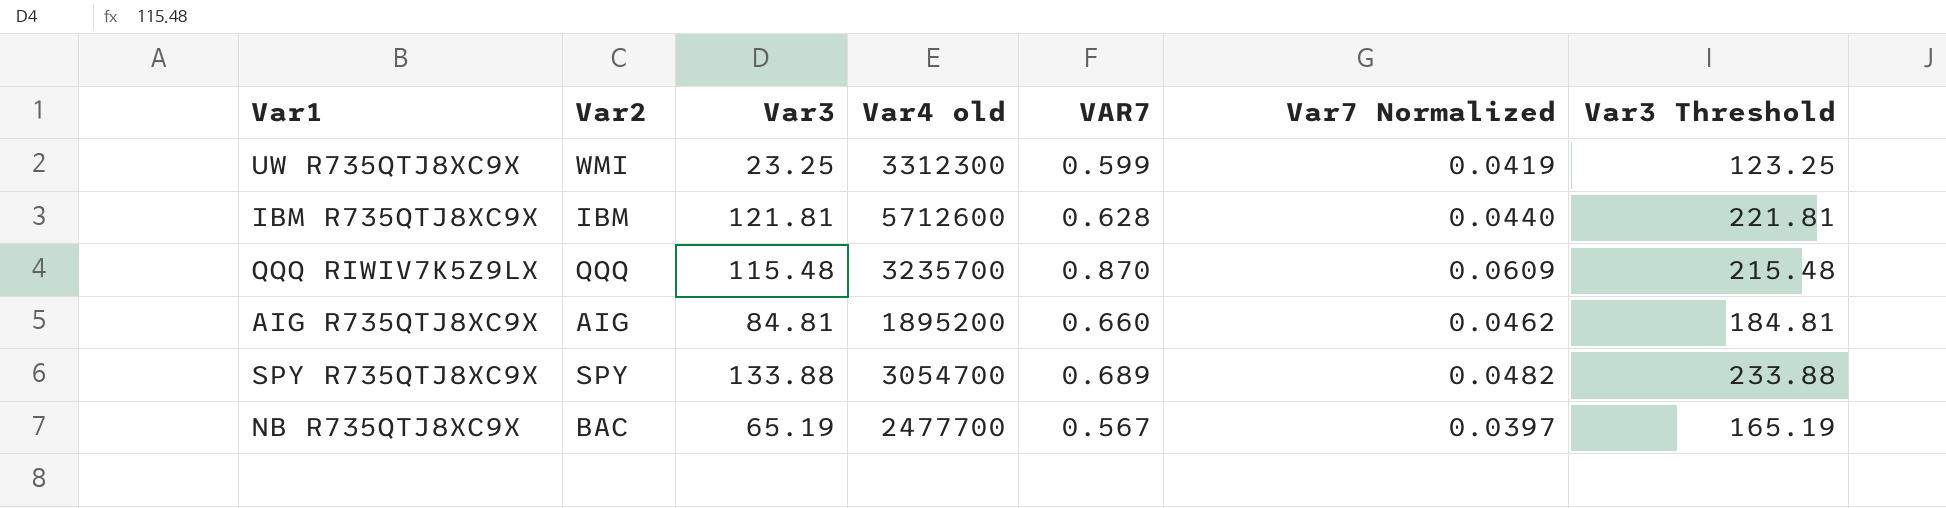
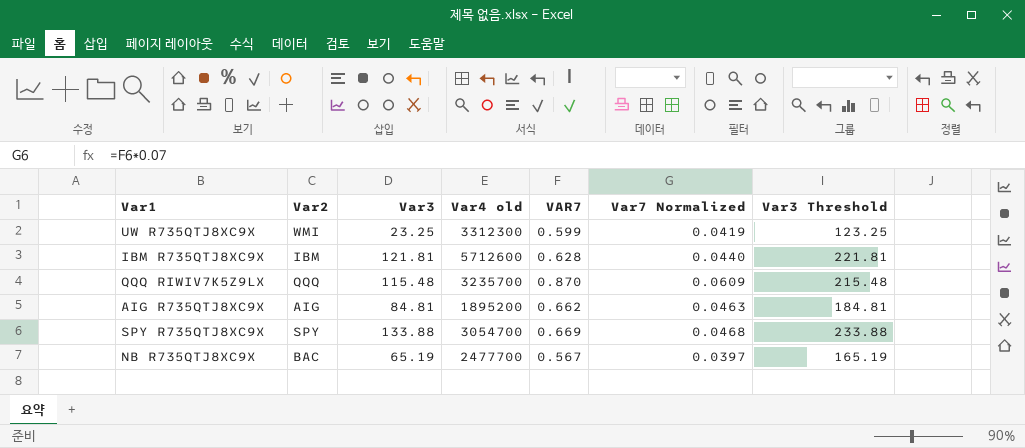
AIG R735QTJ8XC9X | VAR7: 0.660 -> 0.662
AIG R735QTJ8XC9X | Var7 Normalized: 0.0462 -> 0.0463
SPY R735QTJ8XC9X | VAR7: 0.689 -> 0.669
SPY R735QTJ8XC9X | Var7 Normalized: 0.0482 -> 0.0468

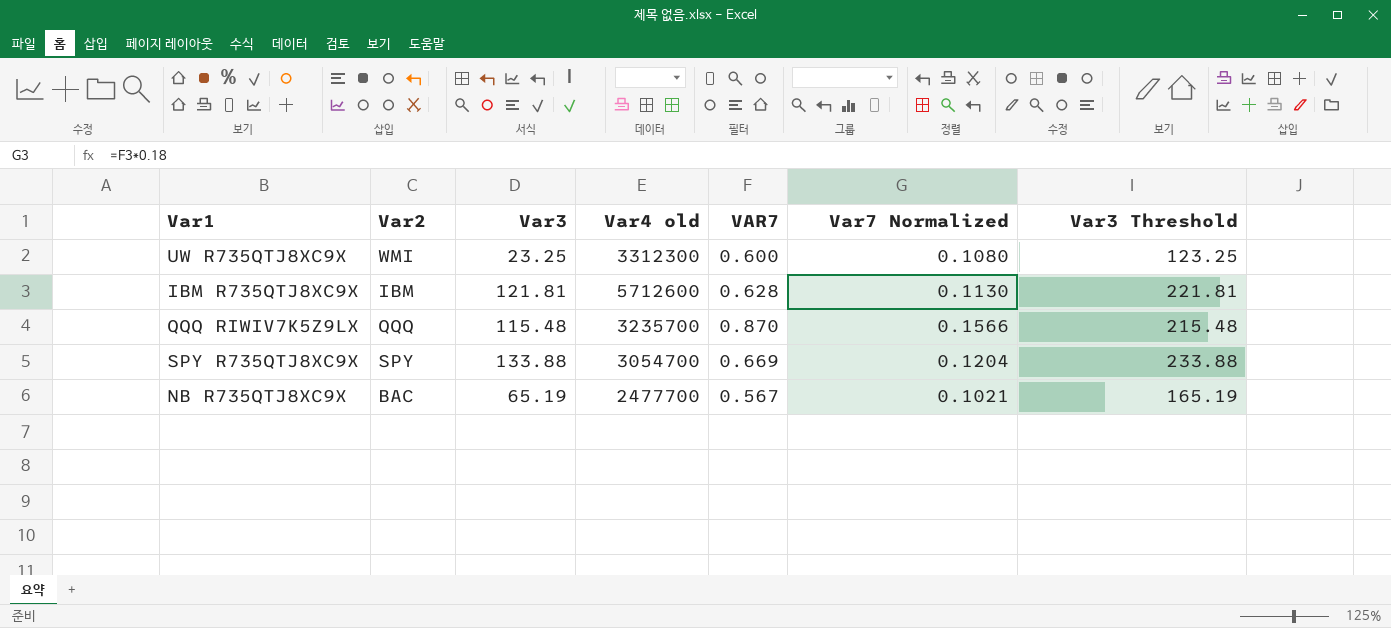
column Var7 Normalized | formula: [VAR7] * 0.07 -> [VAR7] * 0.18
row AIG R735QTJ8XC9X: AIG | 84.81 | 1895200 | 0.662 | 0.0463 | 184.81 -> none
UW R735QTJ8XC9X | VAR7: 0.599 -> 0.600

